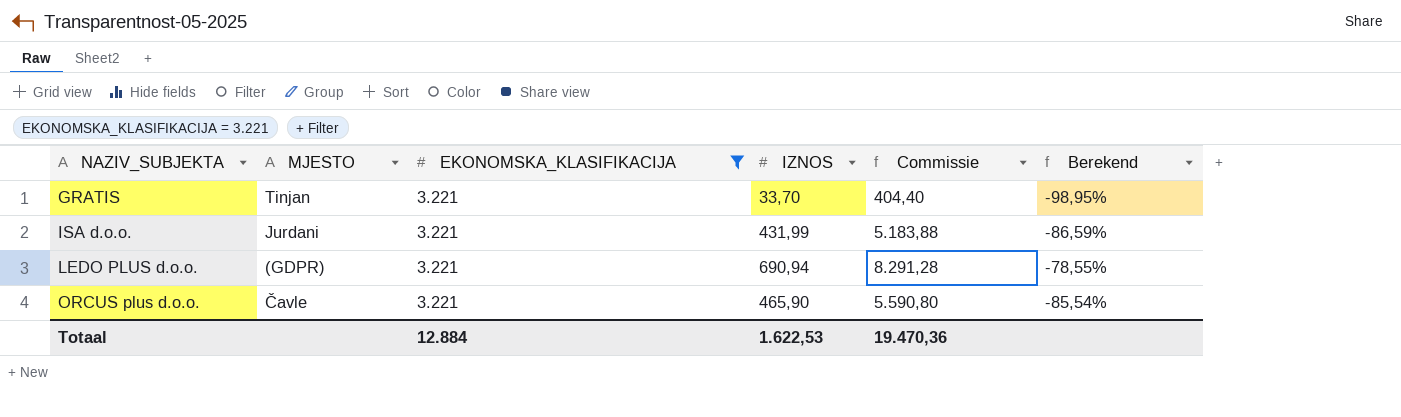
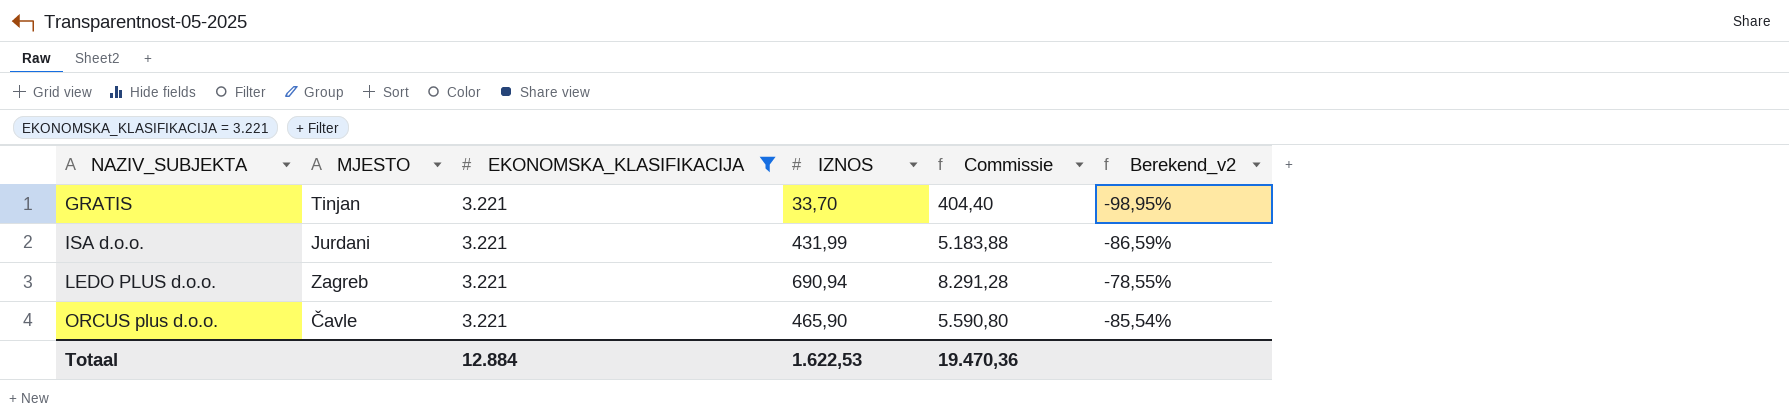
column name: Berekend -> Berekend_v2
LEDO PLUS d.o.o. | MJESTO: (GDPR) -> Zagreb

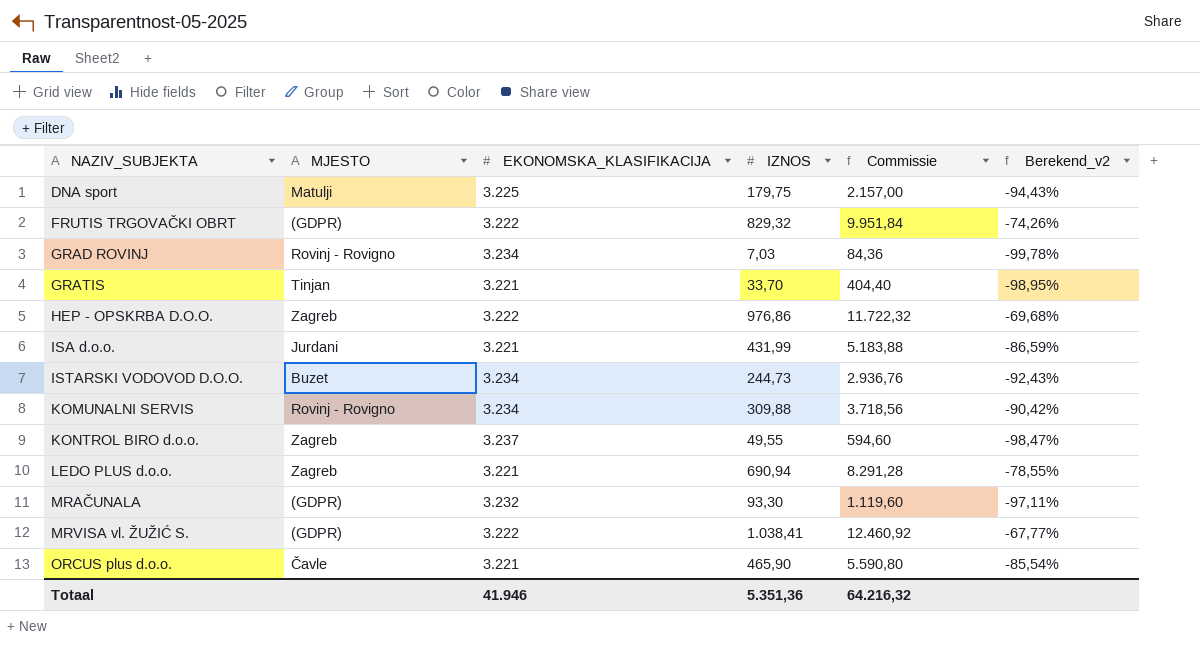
filter: EKONOMSKA_KLASIFIKACIJA = 3.221 -> none
Totaal | EKONOMSKA_KLASIFIKACIJA: 12.884 -> 41.946
Totaal | IZNOS: 1.622,53 -> 5.351,36
Totaal | Commissie: 19.470,36 -> 64.216,32

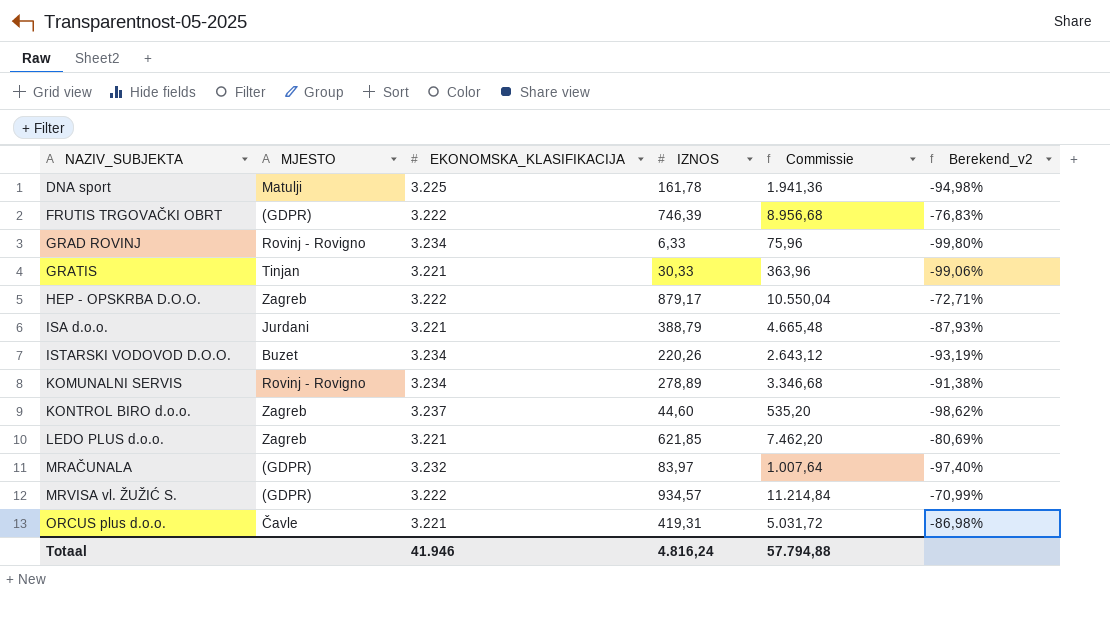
DNA sport | IZNOS: 179,75 -> 161,78
DNA sport | Commissie: 2.157,00 -> 1.941,36
DNA sport | Berekend_v2: -94,43% -> -94,98%
FRUTIS TRGOVAČKI OBRT | IZNOS: 829,32 -> 746,39
FRUTIS TRGOVAČKI OBRT | Commissie: 9.951,84 -> 8.956,68
FRUTIS TRGOVAČKI OBRT | Berekend_v2: -74,26% -> -76,83%
GRAD ROVINJ | IZNOS: 7,03 -> 6,33
GRAD ROVINJ | Commissie: 84,36 -> 75,96
GRAD ROVINJ | Berekend_v2: -99,78% -> -99,80%
GRATIS | IZNOS: 33,70 -> 30,33
GRATIS | Commissie: 404,40 -> 363,96
GRATIS | Berekend_v2: -98,95% -> -99,06%
HEP - OPSKRBA D.O.O. | IZNOS: 976,86 -> 879,17
HEP - OPSKRBA D.O.O. | Commissie: 11.722,32 -> 10.550,04
HEP - OPSKRBA D.O.O. | Berekend_v2: -69,68% -> -72,71%
ISA d.o.o. | IZNOS: 431,99 -> 388,79
ISA d.o.o. | Commissie: 5.183,88 -> 4.665,48
ISA d.o.o. | Berekend_v2: -86,59% -> -87,93%
ISTARSKI VODOVOD D.O.O. | IZNOS: 244,73 -> 220,26
ISTARSKI VODOVOD D.O.O. | Commissie: 2.936,76 -> 2.643,12
ISTARSKI VODOVOD D.O.O. | Berekend_v2: -92,43% -> -93,19%
KOMUNALNI SERVIS | IZNOS: 309,88 -> 278,89
KOMUNALNI SERVIS | Commissie: 3.718,56 -> 3.346,68
KOMUNALNI SERVIS | Berekend_v2: -90,42% -> -91,38%
KONTROL BIRO d.o.o. | IZNOS: 49,55 -> 44,60
KONTROL BIRO d.o.o. | Commissie: 594,60 -> 535,20
KONTROL BIRO d.o.o. | Berekend_v2: -98,47% -> -98,62%
LEDO PLUS d.o.o. | IZNOS: 690,94 -> 621,85
LEDO PLUS d.o.o. | Commissie: 8.291,28 -> 7.462,20
LEDO PLUS d.o.o. | Berekend_v2: -78,55% -> -80,69%
MRAČUNALA | IZNOS: 93,30 -> 83,97
MRAČUNALA | Commissie: 1.119,60 -> 1.007,64
MRAČUNALA | Berekend_v2: -97,11% -> -97,40%
MRVISA vl. ŽUŽIĆ S. | IZNOS: 1.038,41 -> 934,57
MRVISA vl. ŽUŽIĆ S. | Commissie: 12.460,92 -> 11.214,84
MRVISA vl. ŽUŽIĆ S. | Berekend_v2: -67,77% -> -70,99%
ORCUS plus d.o.o. | IZNOS: 465,90 -> 419,31
ORCUS plus d.o.o. | Commissie: 5.590,80 -> 5.031,72
ORCUS plus d.o.o. | Berekend_v2: -85,54% -> -86,98%
Totaal | IZNOS: 5.351,36 -> 4.816,24
Totaal | Commissie: 64.216,32 -> 57.794,88

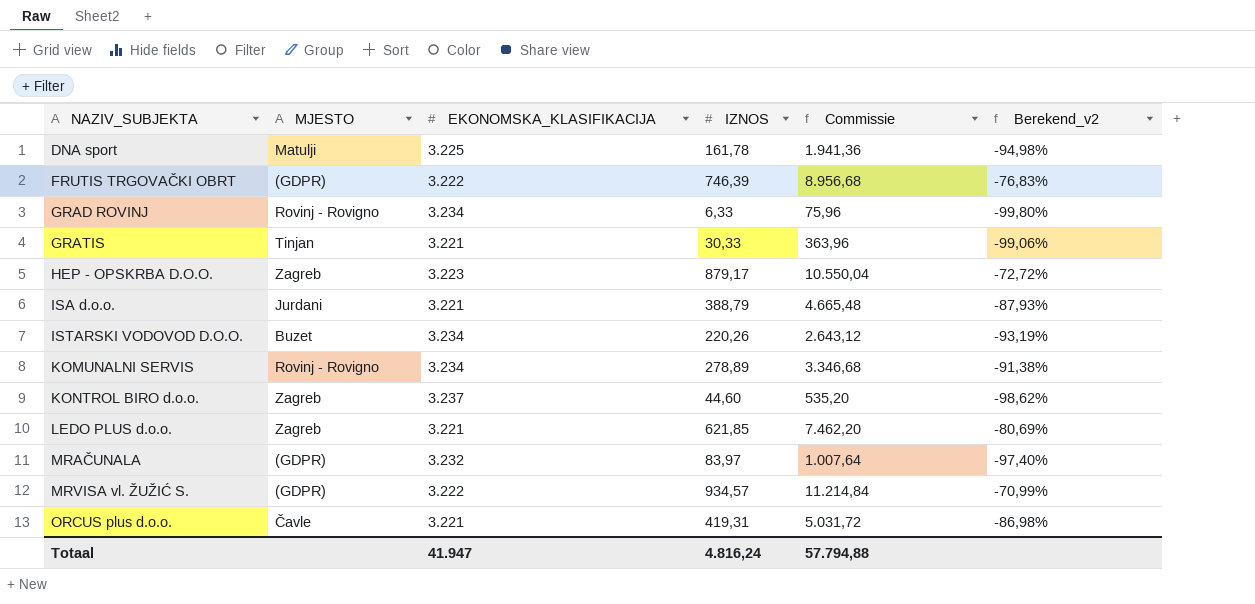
HEP - OPSKRBA D.O.O. | EKONOMSKA_KLASIFIKACIJA: 3.222 -> 3.223
HEP - OPSKRBA D.O.O. | Berekend_v2: -72,71% -> -72,72%
Totaal | EKONOMSKA_KLASIFIKACIJA: 41.946 -> 41.947

